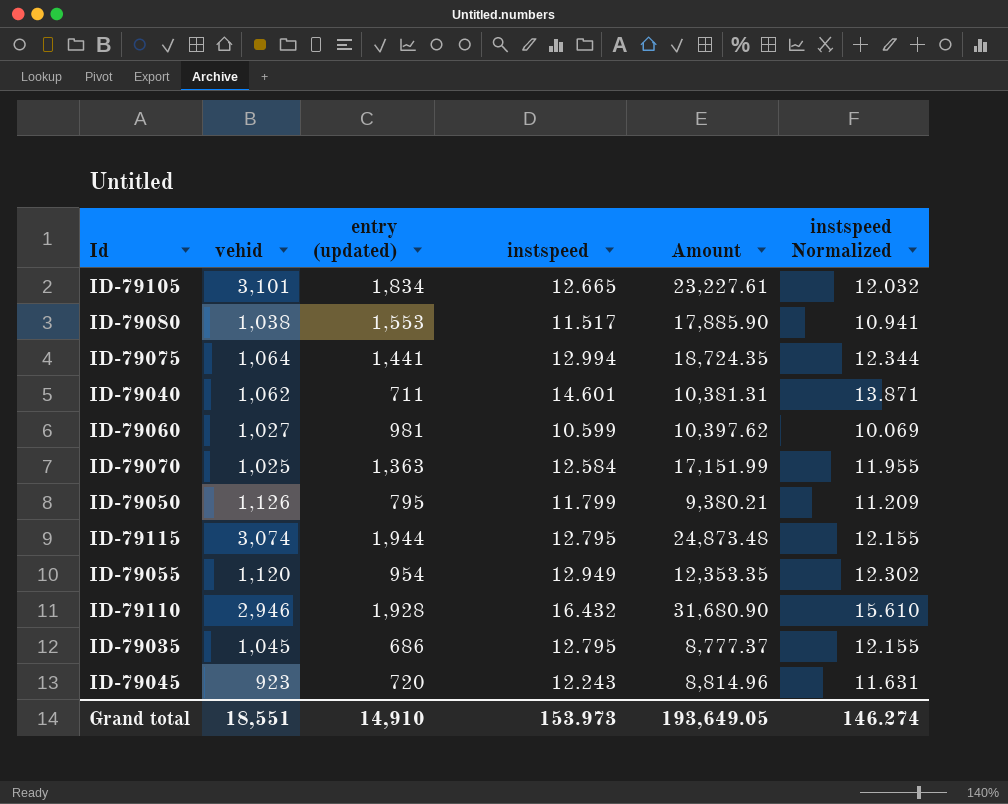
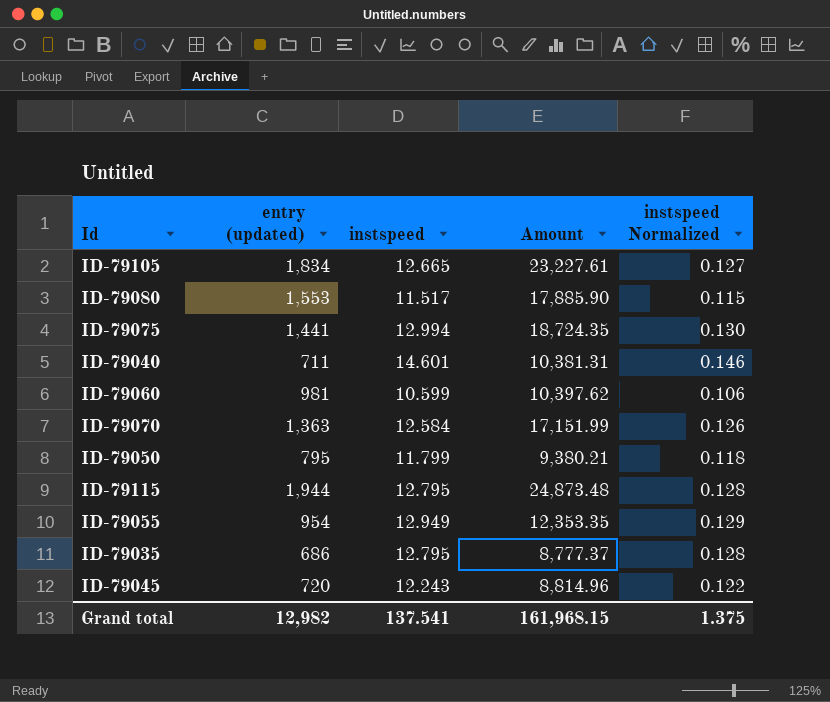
column vehid | position: 2 -> none
column instspeed Normalized | formula: [instspeed] * 0.95 -> [instspeed] * 0.01
row ID-79110: 2,946 | 1,928 | 16.432 | 31,680.90 | 15.610 -> none
Grand total | entry (updated): 14,910 -> 12,982
Grand total | instspeed: 153.973 -> 137.541
Grand total | Amount: 193,649.05 -> 161,968.15
Grand total | instspeed Normalized: 146.274 -> 1.375

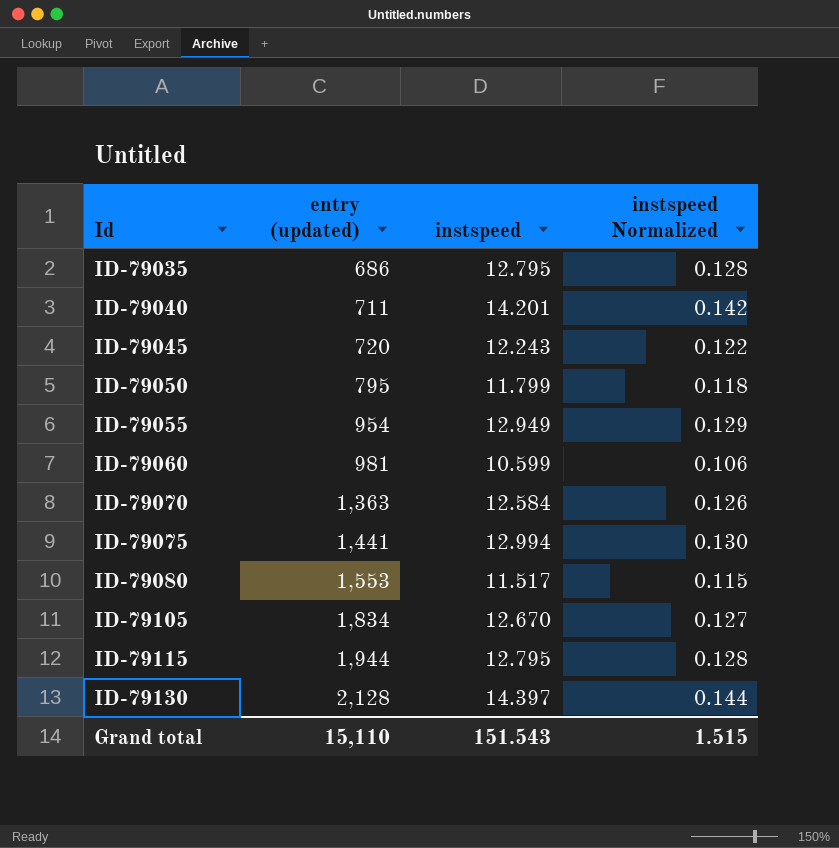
row order: none -> Id ascending
column Amount | formula: [entry (updated)] * [instspeed] -> none
ID-79040 | instspeed: 14.601 -> 14.201
ID-79040 | instspeed Normalized: 0.146 -> 0.142
ID-79105 | instspeed: 12.665 -> 12.670
row ID-79130: none -> 2,128 | 14.397 | 0.144
Grand total | entry (updated): 12,982 -> 15,110
Grand total | instspeed: 137.541 -> 151.543
Grand total | instspeed Normalized: 1.375 -> 1.515

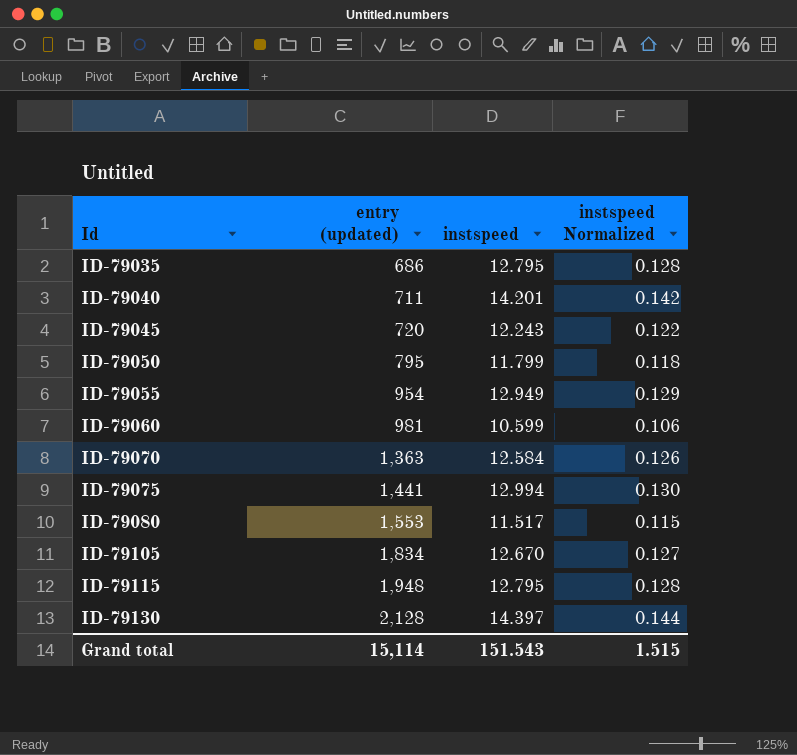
ID-79115 | entry (updated): 1,944 -> 1,948
Grand total | entry (updated): 15,110 -> 15,114

